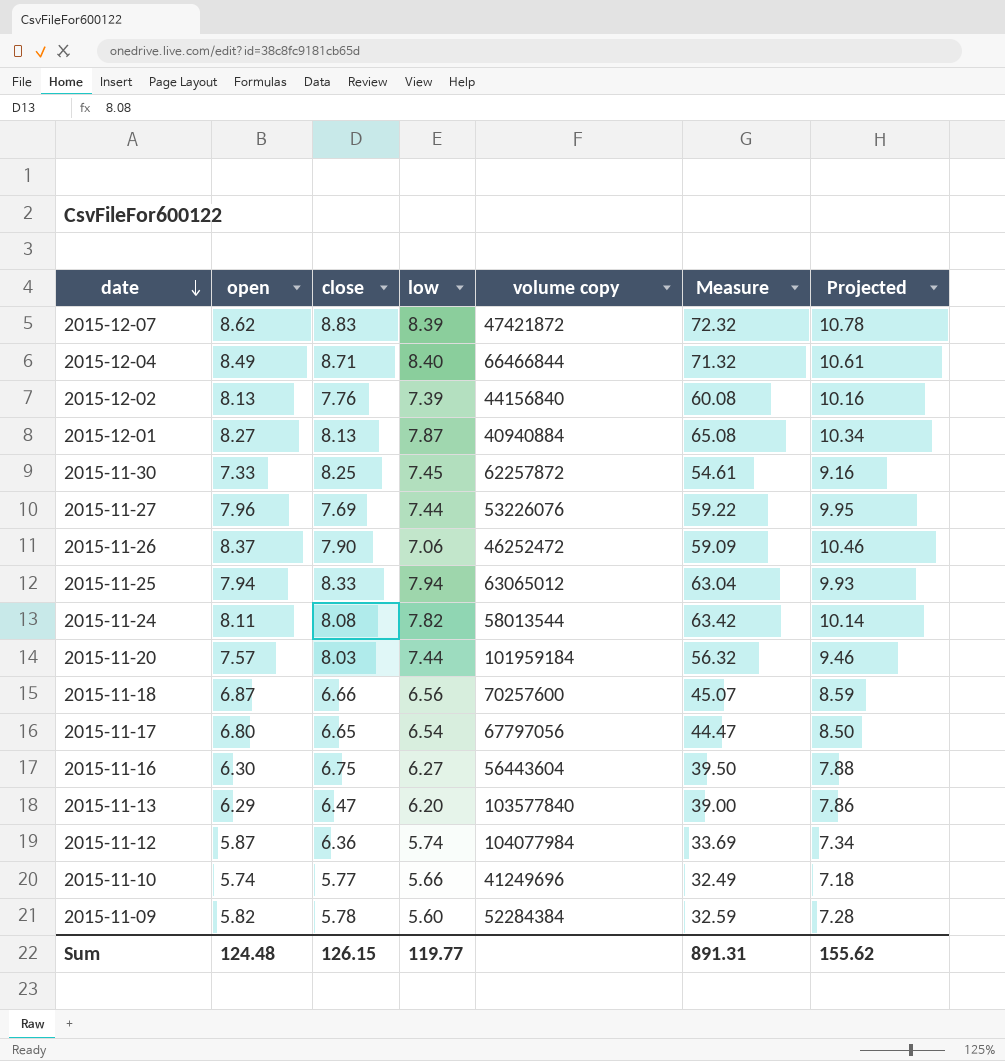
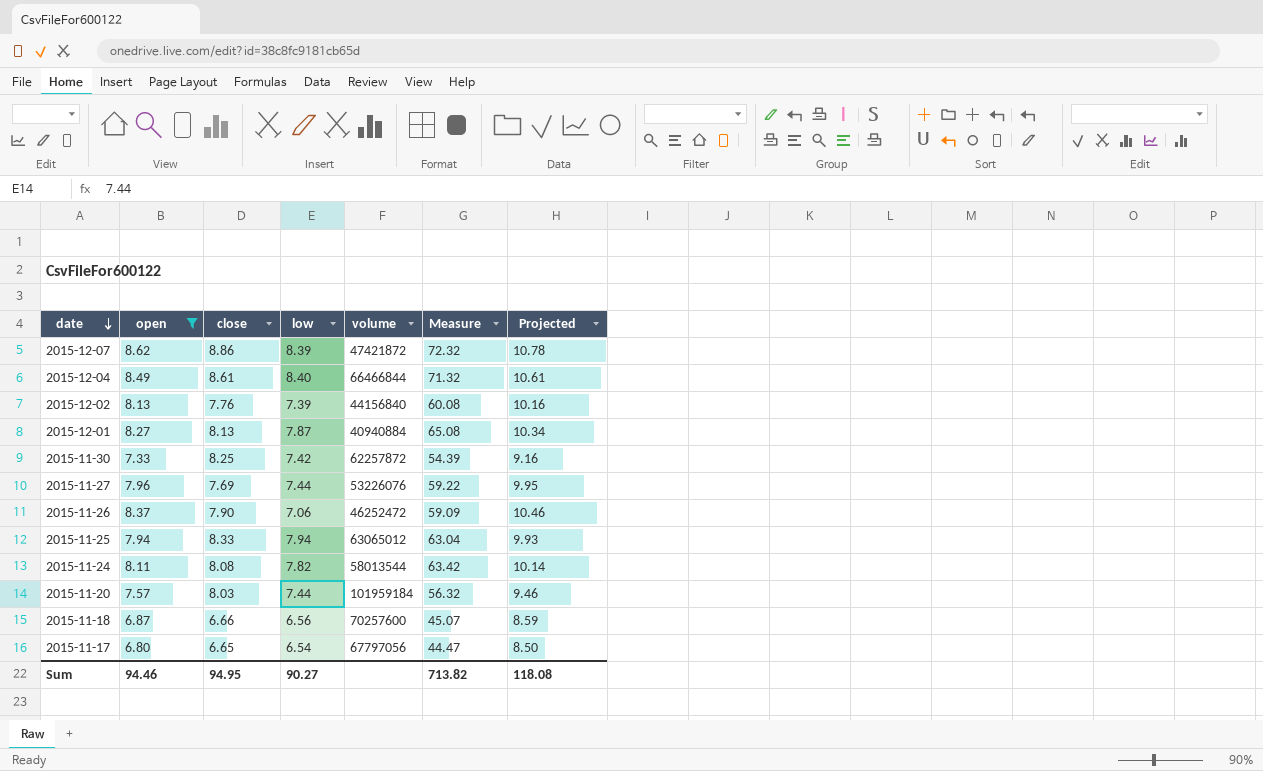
filter: none -> open >= 6.80
column name: volume copy -> volume
2015-12-07 | close: 8.83 -> 8.86
2015-12-04 | close: 8.71 -> 8.61
2015-11-30 | low: 7.45 -> 7.42
2015-11-30 | Measure: 54.61 -> 54.39
Sum | open: 124.48 -> 94.46
Sum | close: 126.15 -> 94.95
Sum | low: 119.77 -> 90.27
Sum | Measure: 891.31 -> 713.82
Sum | Projected: 155.62 -> 118.08

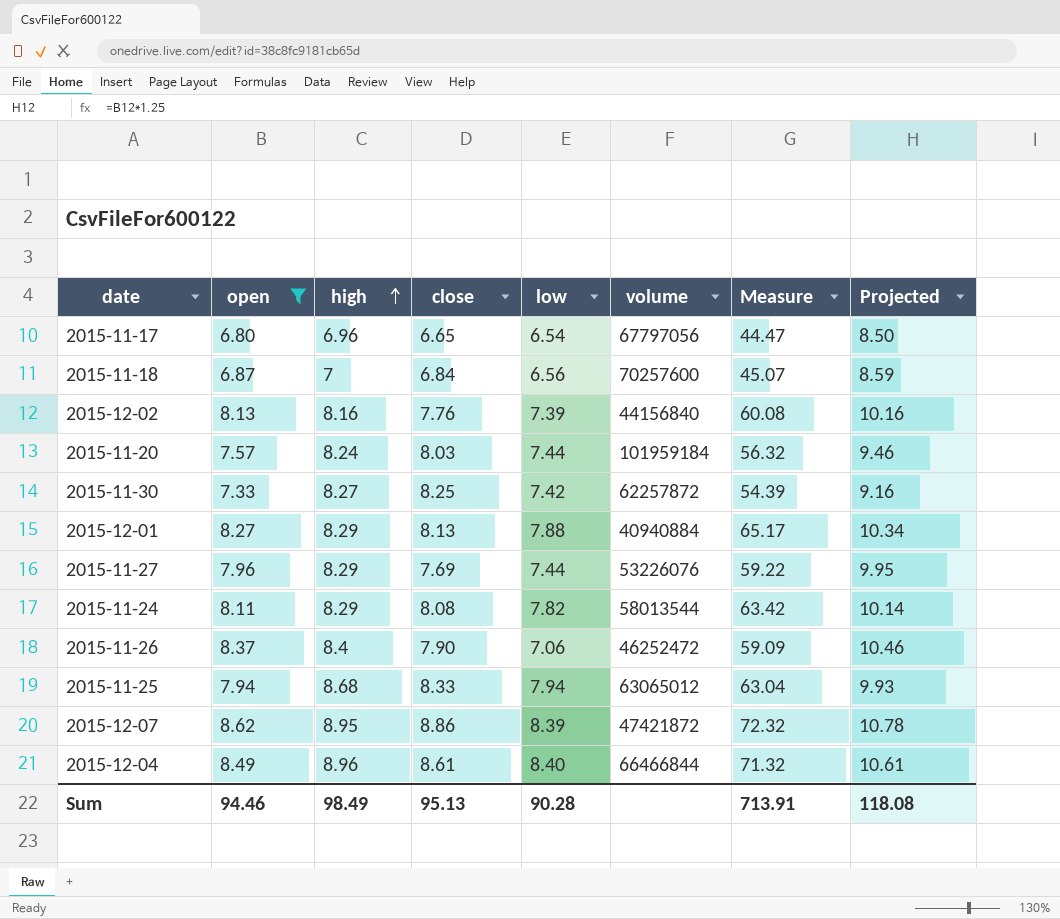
row order: date descending -> high ascending
column high | position: none -> 3
2015-11-18 | close: 6.66 -> 6.84
2015-12-01 | low: 7.87 -> 7.88
2015-12-01 | Measure: 65.08 -> 65.17
Sum | close: 94.95 -> 95.13
Sum | low: 90.27 -> 90.28
Sum | Measure: 713.82 -> 713.91

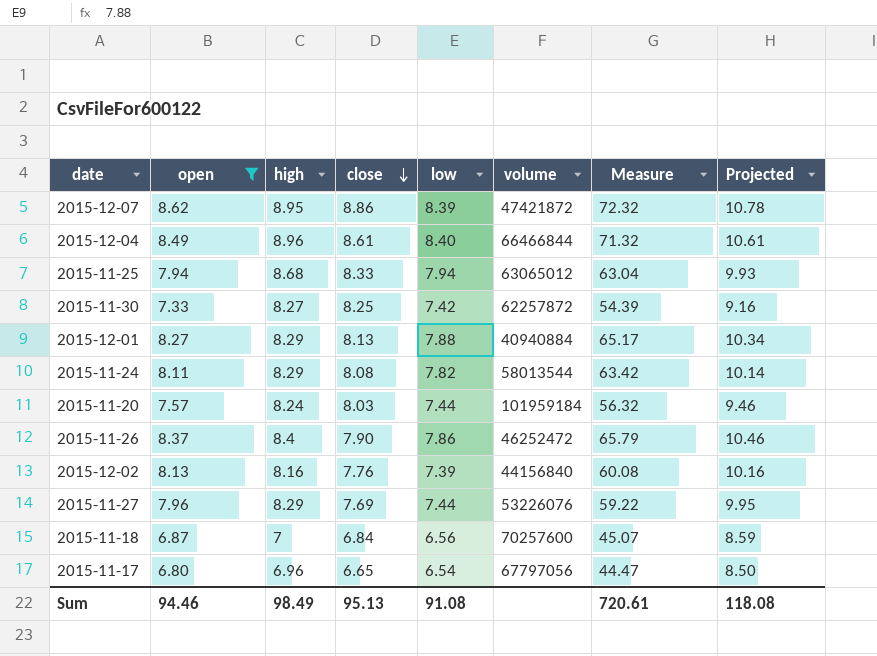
row order: high ascending -> close descending
2015-11-26 | low: 7.06 -> 7.86
2015-11-26 | Measure: 59.09 -> 65.79
Sum | low: 90.28 -> 91.08
Sum | Measure: 713.91 -> 720.61

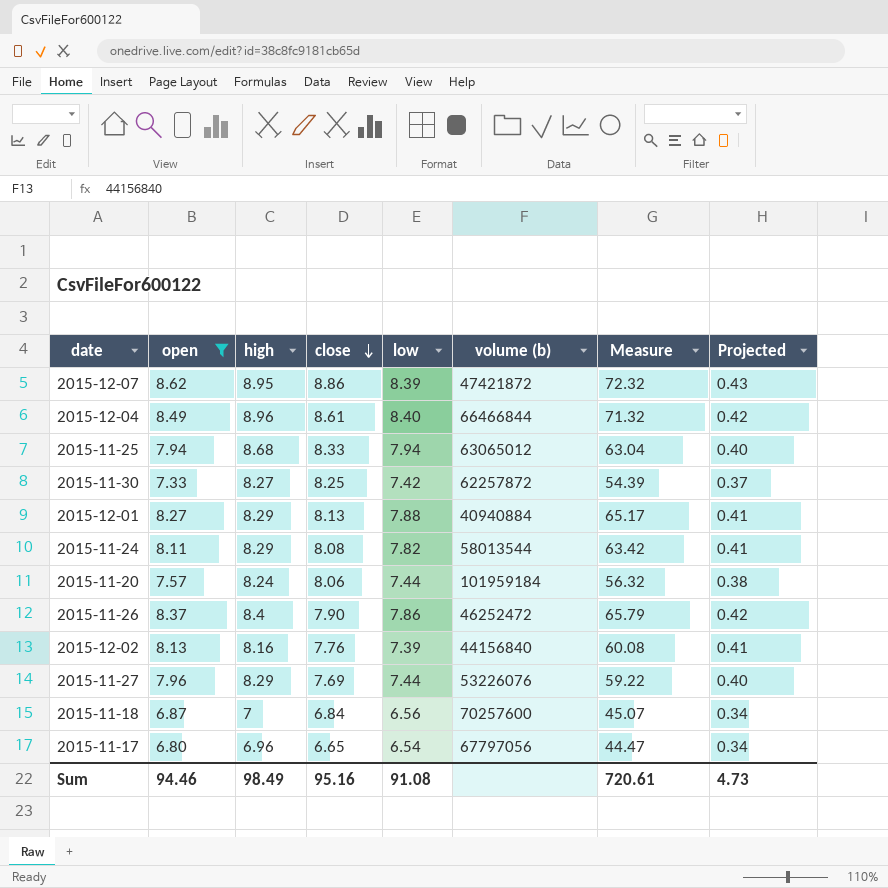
column name: volume -> volume (b)
column Projected | formula: [open] * 1.25 -> [open] * 0.05
2015-11-20 | close: 8.03 -> 8.06
Sum | close: 95.13 -> 95.16
Sum | Projected: 118.08 -> 4.73

